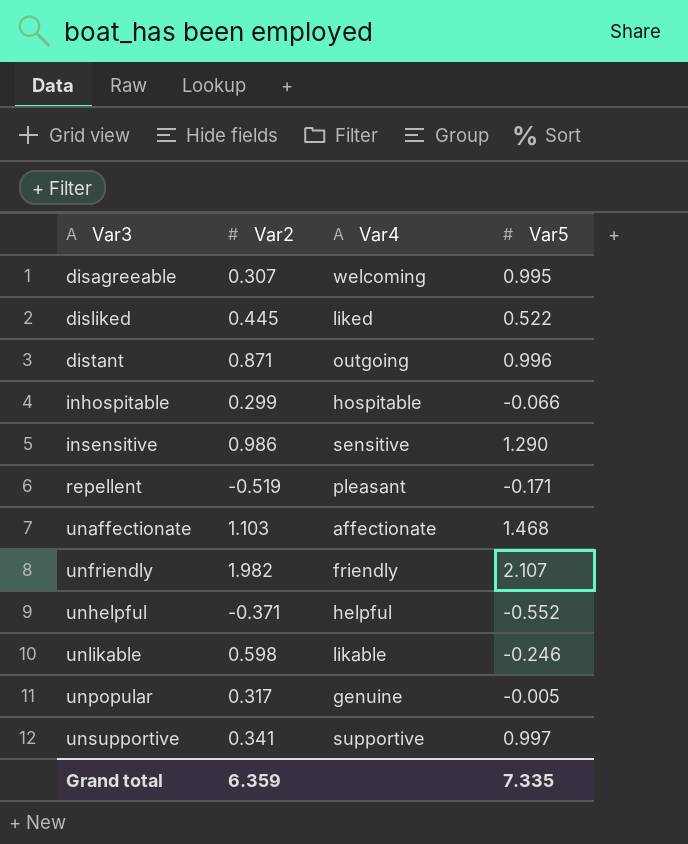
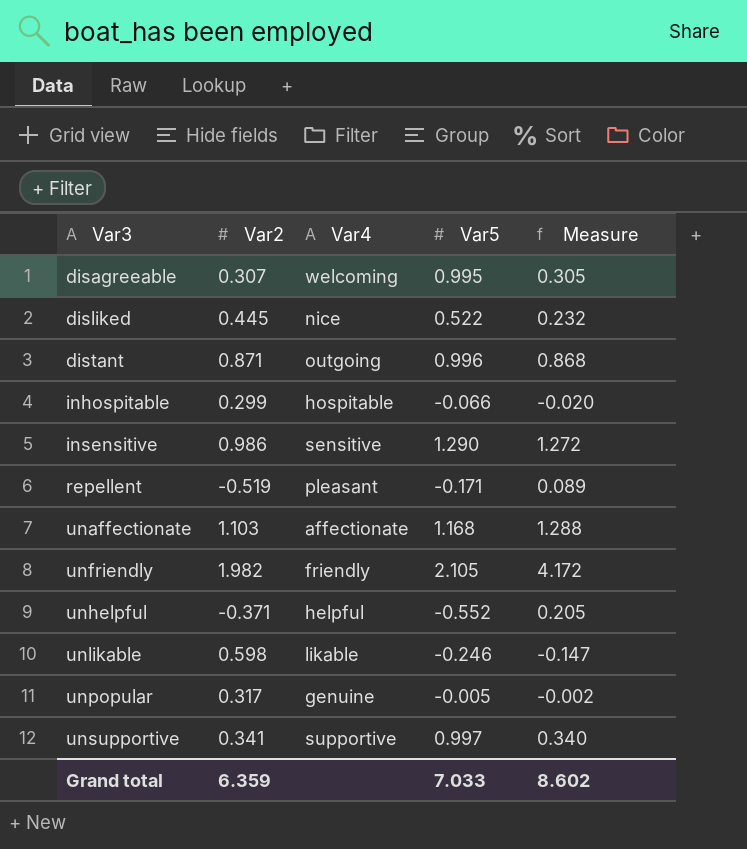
column Measure | formula: none -> [Var2] * [Var5]
disliked | Var4: liked -> nice
unaffectionate | Var5: 1.468 -> 1.168
unfriendly | Var5: 2.107 -> 2.105
Grand total | Var5: 7.335 -> 7.033

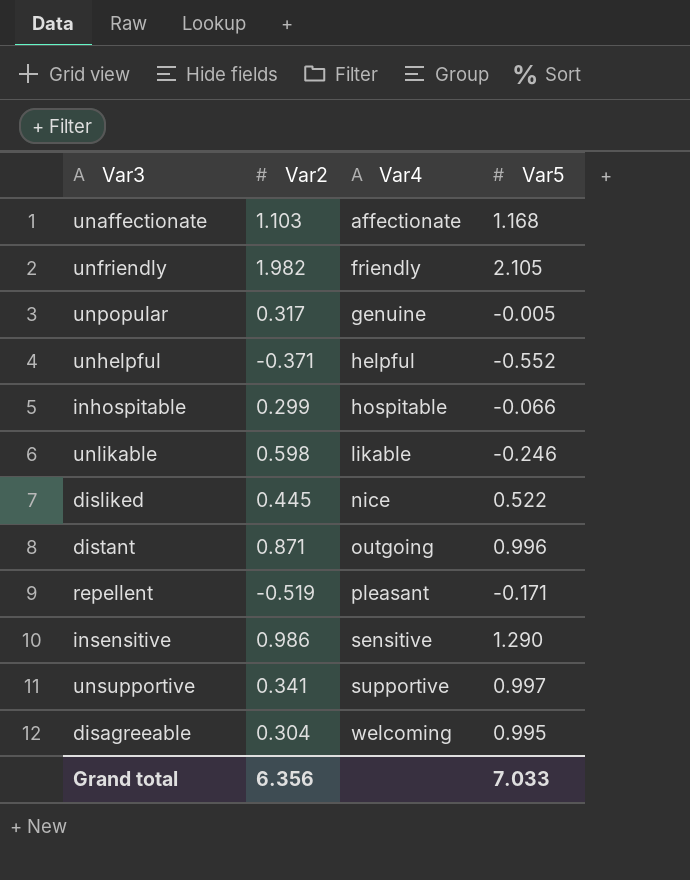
row order: Var3 ascending -> Var4 ascending
column Measure | formula: [Var2] * [Var5] -> none
disagreeable | Var2: 0.307 -> 0.304
Grand total | Var2: 6.359 -> 6.356

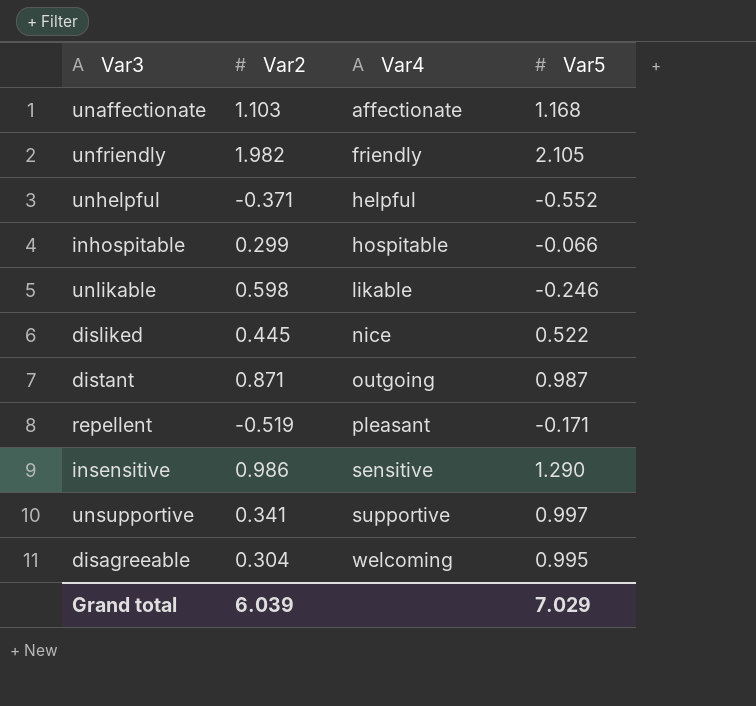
row unpopular: 0.317 | genuine | -0.005 -> none
distant | Var5: 0.996 -> 0.987
Grand total | Var2: 6.356 -> 6.039
Grand total | Var5: 7.033 -> 7.029

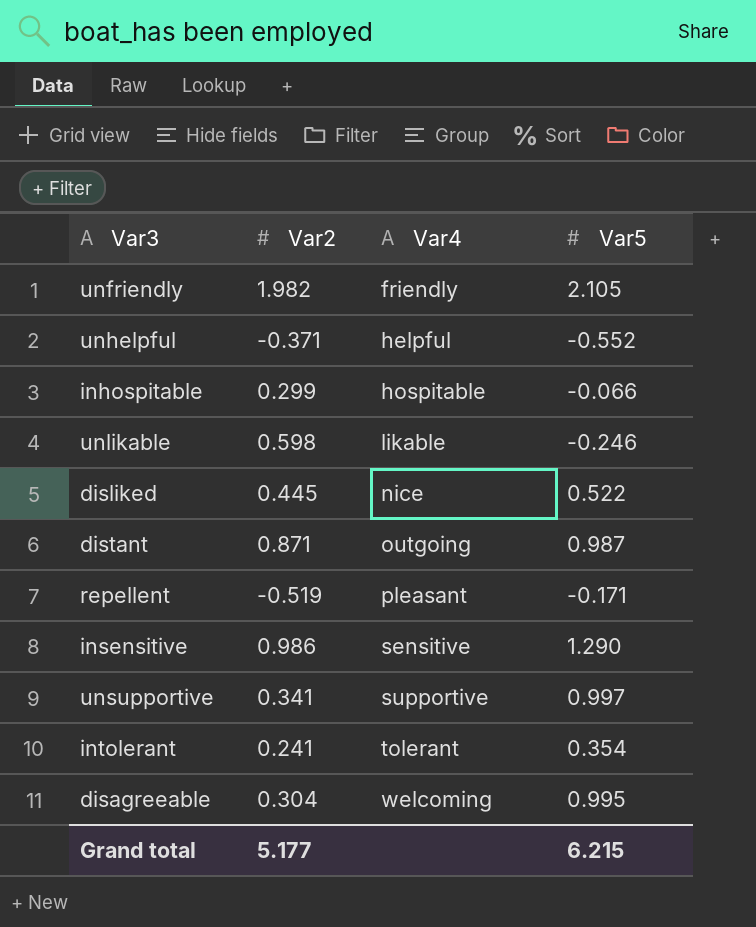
row unaffectionate: 1.103 | affectionate | 1.168 -> none
row intolerant: none -> 0.241 | tolerant | 0.354
Grand total | Var2: 6.039 -> 5.177
Grand total | Var5: 7.029 -> 6.215

